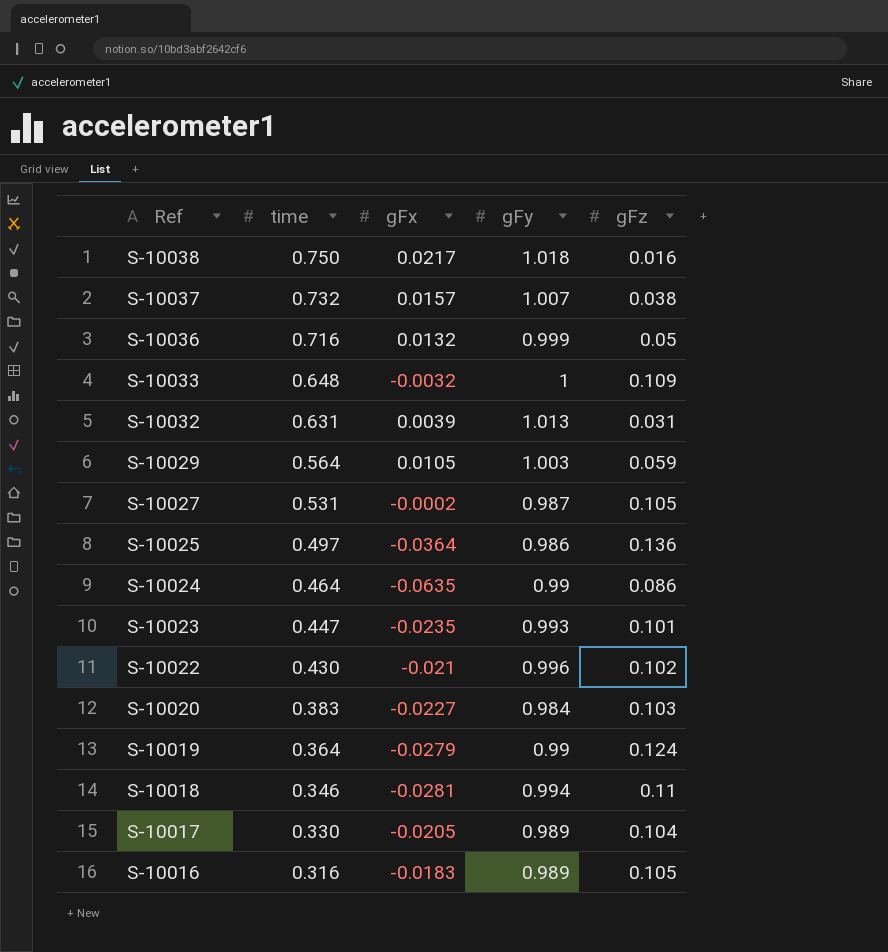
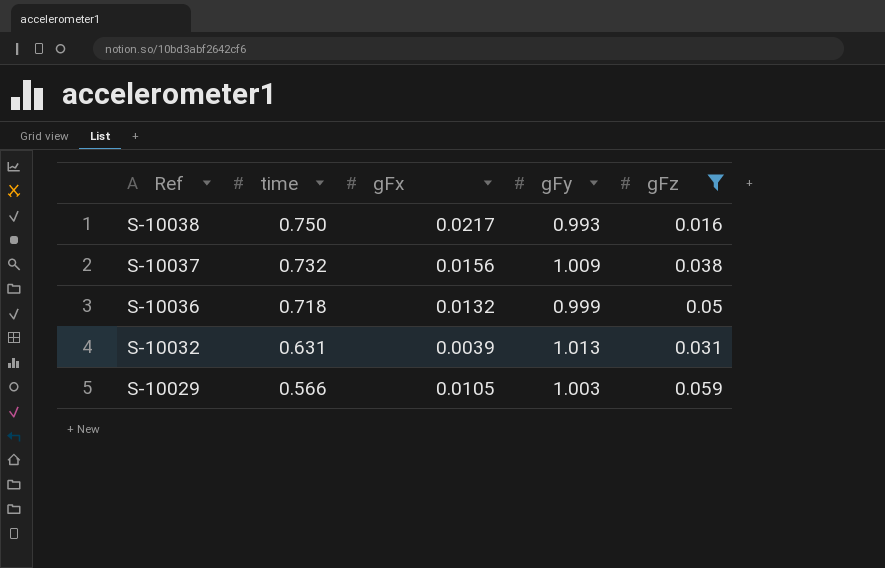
filter: none -> gFz <= 0.059
S-10038 | gFy: 1.018 -> 0.993
S-10037 | gFx: 0.0157 -> 0.0156
S-10037 | gFy: 1.007 -> 1.009
S-10036 | time: 0.716 -> 0.718
S-10029 | time: 0.564 -> 0.566

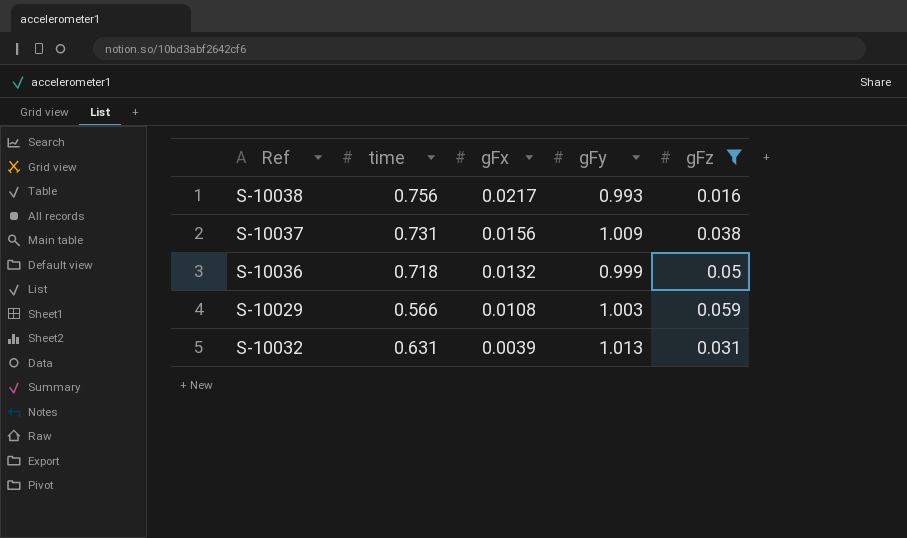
row order: Ref descending -> gFx descending
S-10038 | time: 0.750 -> 0.756
S-10037 | time: 0.732 -> 0.731
S-10029 | gFx: 0.0105 -> 0.0108

